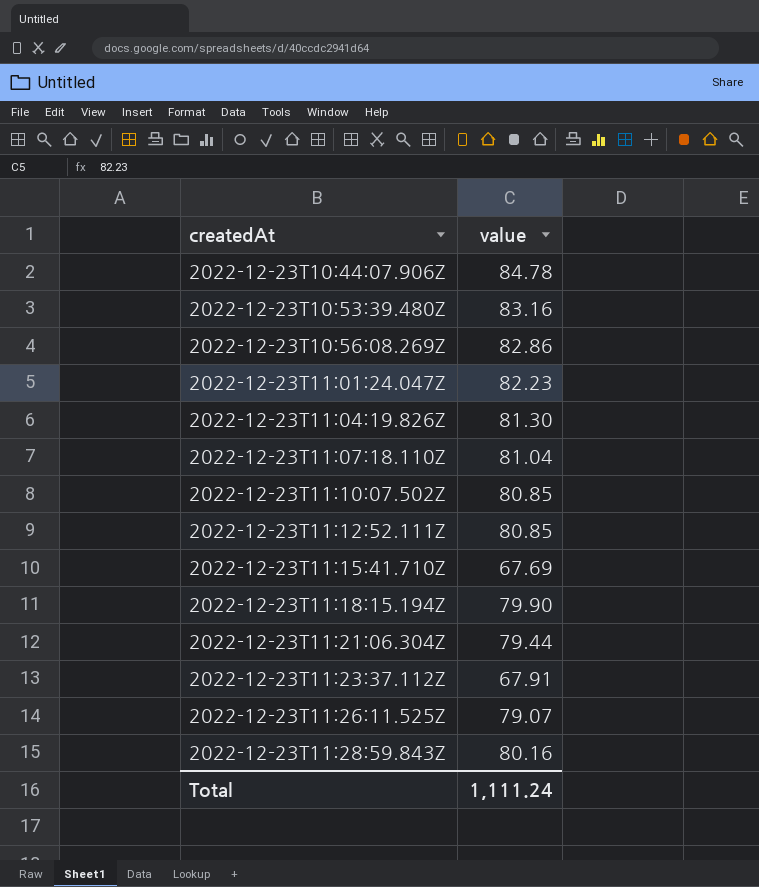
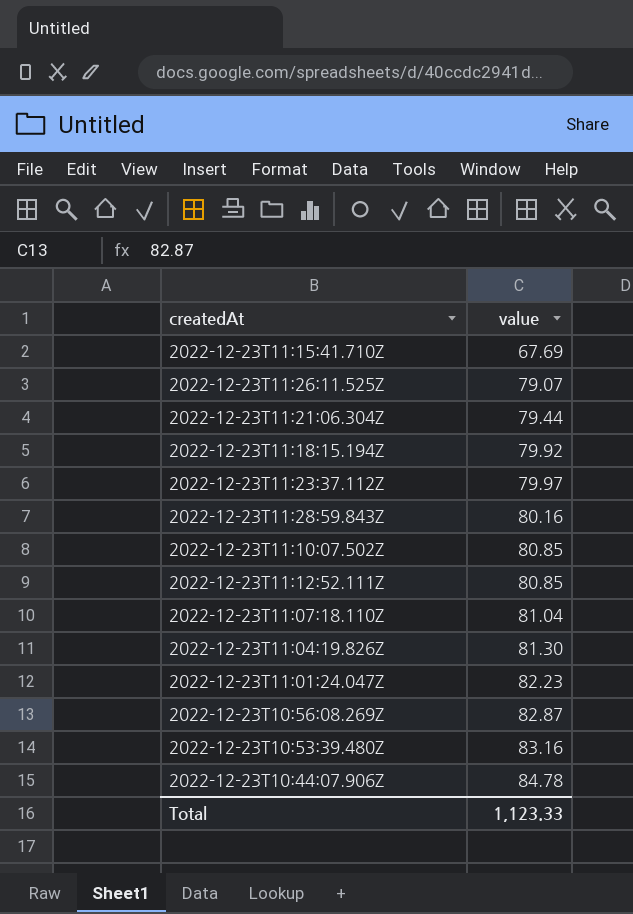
row order: createdAt ascending -> value ascending
2022-12-23T11:18:15.194Z | value: 79.90 -> 79.92
2022-12-23T11:23:37.112Z | value: 67.91 -> 79.97
2022-12-23T10:56:08.269Z | value: 82.86 -> 82.87
Total | value: 1,111.24 -> 1,123.33

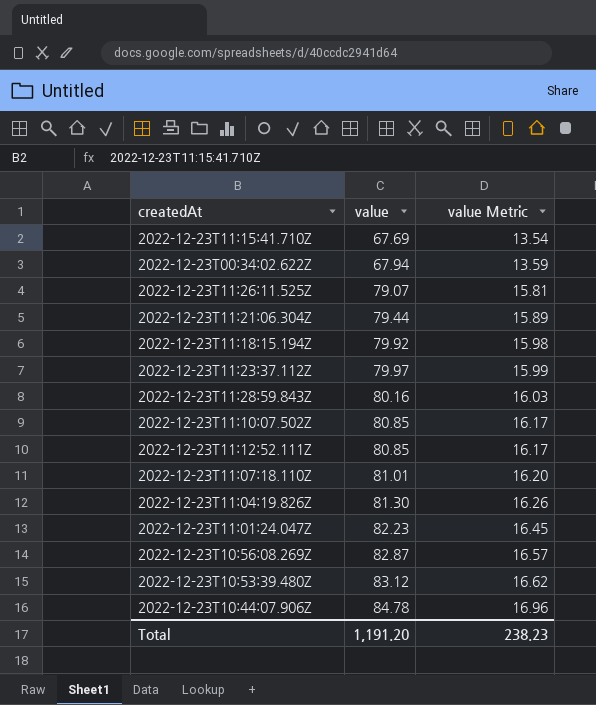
column value Metric | formula: none -> [value] * 0.2
row 2022-12-23T00:34:02.622Z: none -> 67.94 | 13.59
2022-12-23T11:07:18.110Z | value: 81.04 -> 81.01
2022-12-23T10:53:39.480Z | value: 83.16 -> 83.12
Total | value: 1,123.33 -> 1,191.20

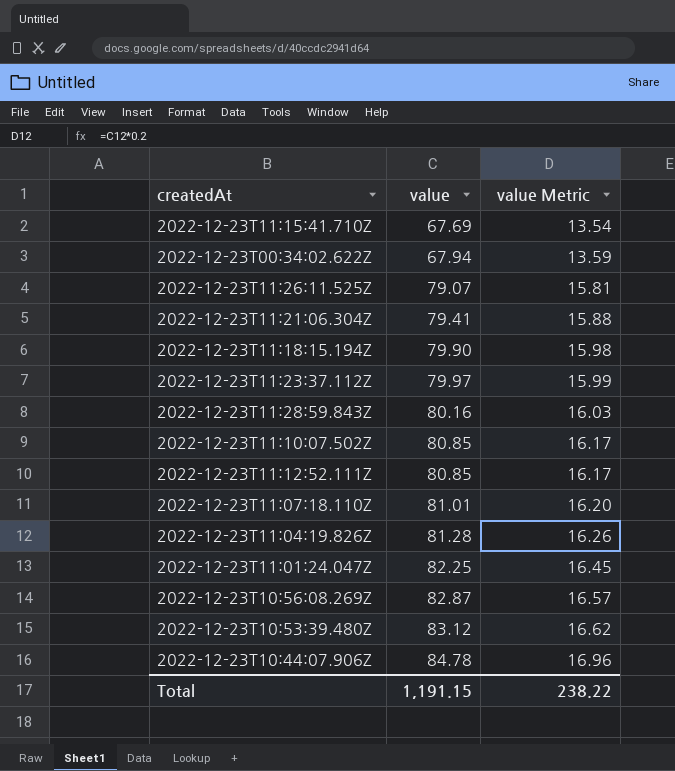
2022-12-23T11:21:06.304Z | value: 79.44 -> 79.41
2022-12-23T11:21:06.304Z | value Metric: 15.89 -> 15.88
2022-12-23T11:18:15.194Z | value: 79.92 -> 79.90
2022-12-23T11:04:19.826Z | value: 81.30 -> 81.28
2022-12-23T11:01:24.047Z | value: 82.23 -> 82.25
Total | value: 1,191.20 -> 1,191.15
Total | value Metric: 238.23 -> 238.22

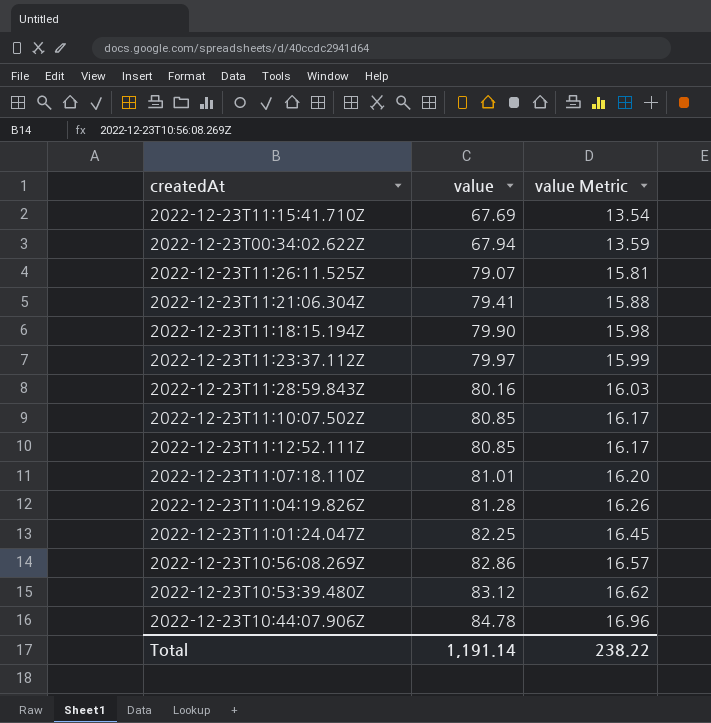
2022-12-23T10:56:08.269Z | value: 82.87 -> 82.86
Total | value: 1,191.15 -> 1,191.14

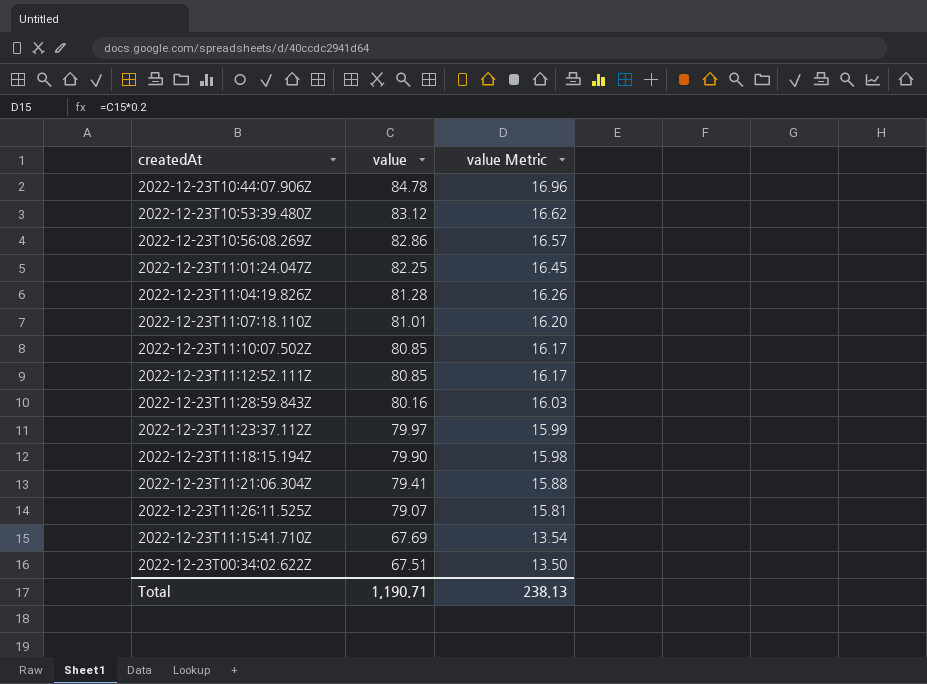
row order: value ascending -> value descending
2022-12-23T00:34:02.622Z | value: 67.94 -> 67.51
2022-12-23T00:34:02.622Z | value Metric: 13.59 -> 13.50
Total | value: 1,191.14 -> 1,190.71
Total | value Metric: 238.22 -> 238.13

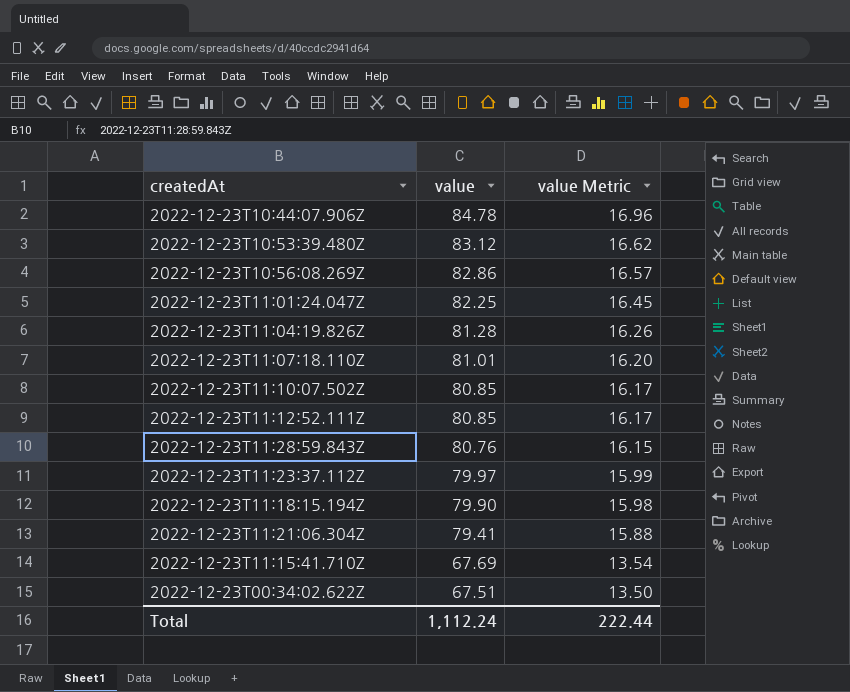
row 2022-12-23T11:26:11.525Z: 79.07 | 15.81 -> none
2022-12-23T11:28:59.843Z | value: 80.16 -> 80.76
2022-12-23T11:28:59.843Z | value Metric: 16.03 -> 16.15
Total | value: 1,190.71 -> 1,112.24
Total | value Metric: 238.13 -> 222.44

